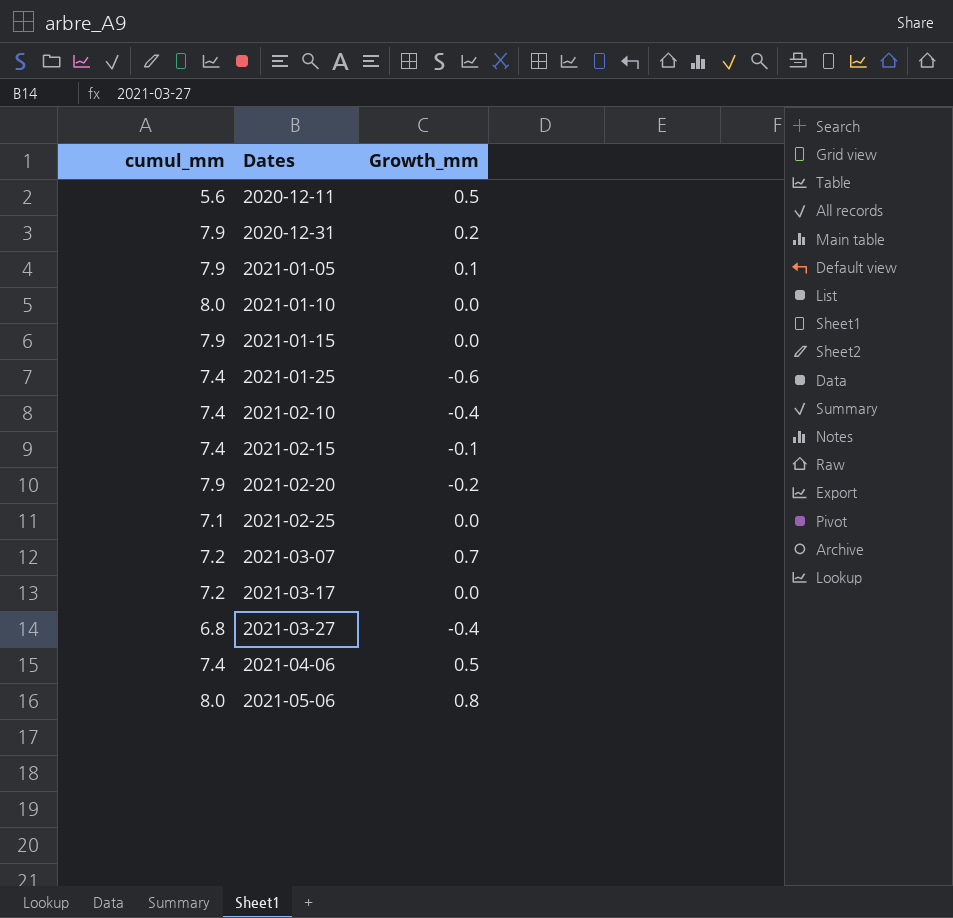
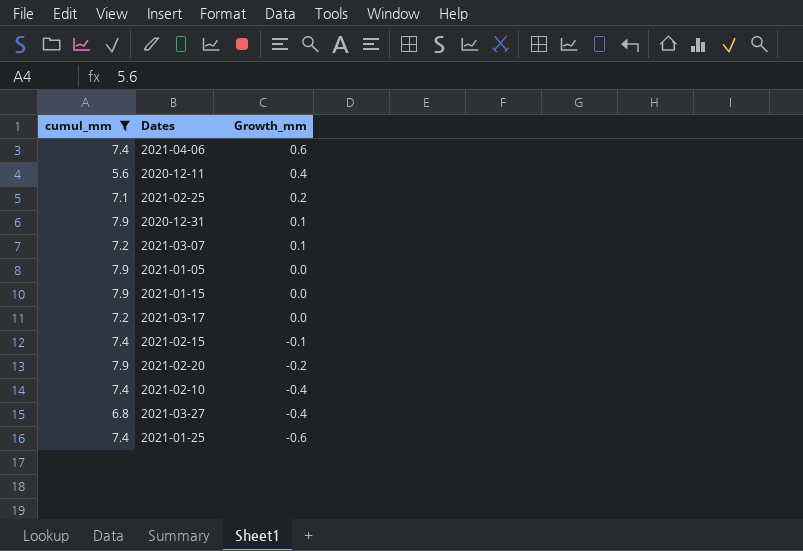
filter: none -> cumul_mm != 8.0
row order: Dates ascending -> Growth_mm descending
2021-04-06 | Growth_mm: 0.5 -> 0.6
2020-12-11 | Growth_mm: 0.5 -> 0.4
2021-02-25 | Growth_mm: 0.0 -> 0.2
2020-12-31 | Growth_mm: 0.2 -> 0.1
2021-03-07 | Growth_mm: 0.7 -> 0.1
2021-01-05 | Growth_mm: 0.1 -> 0.0

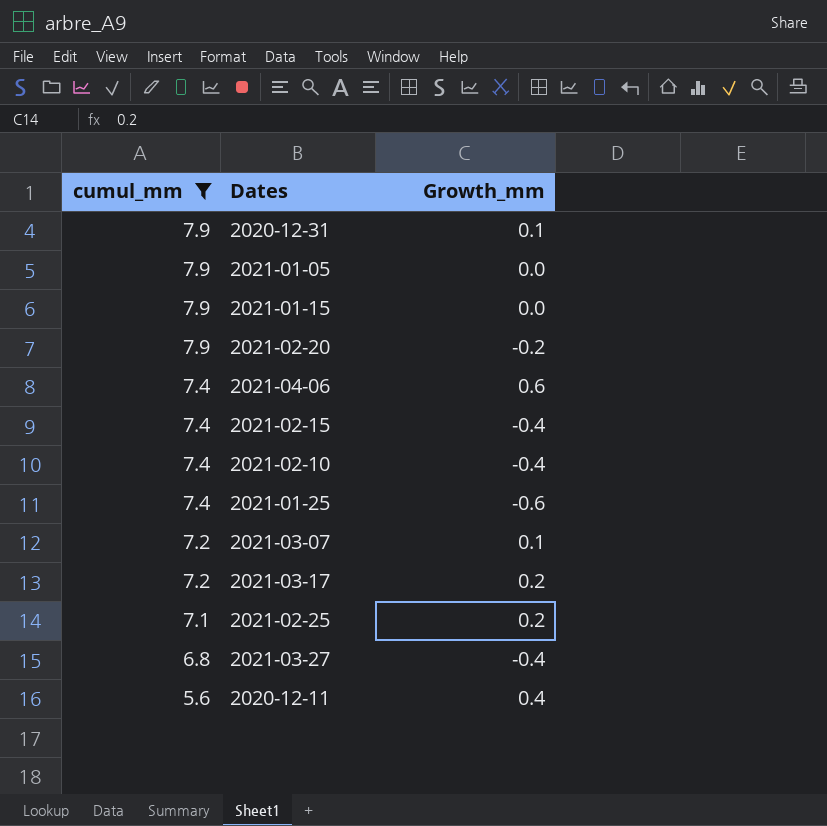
row order: Growth_mm descending -> cumul_mm descending
2021-02-15 | Growth_mm: -0.1 -> -0.4
2021-03-17 | Growth_mm: 0.0 -> 0.2

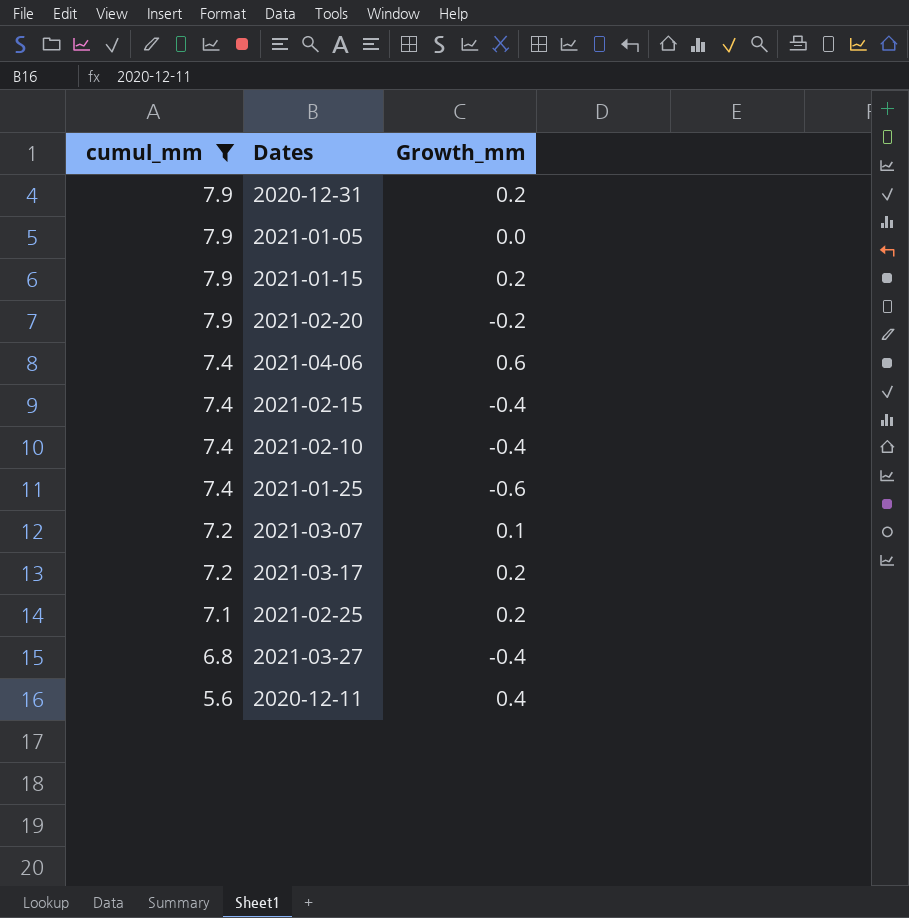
2020-12-31 | Growth_mm: 0.1 -> 0.2
2021-01-15 | Growth_mm: 0.0 -> 0.2

